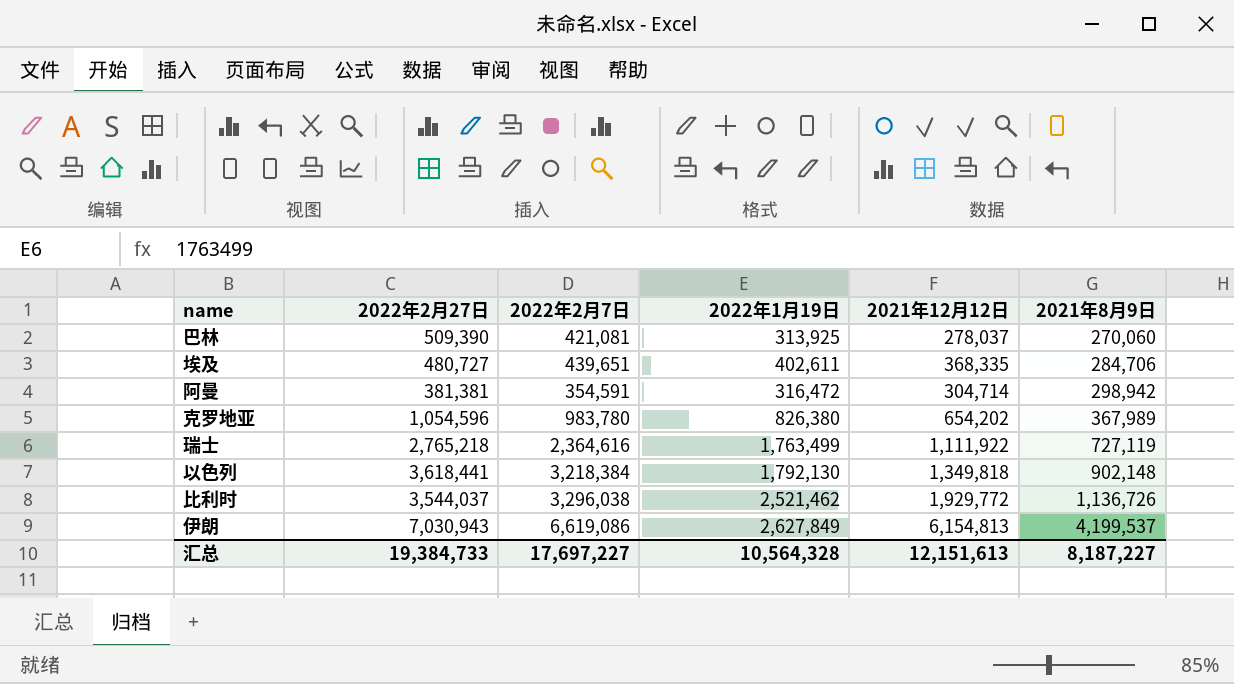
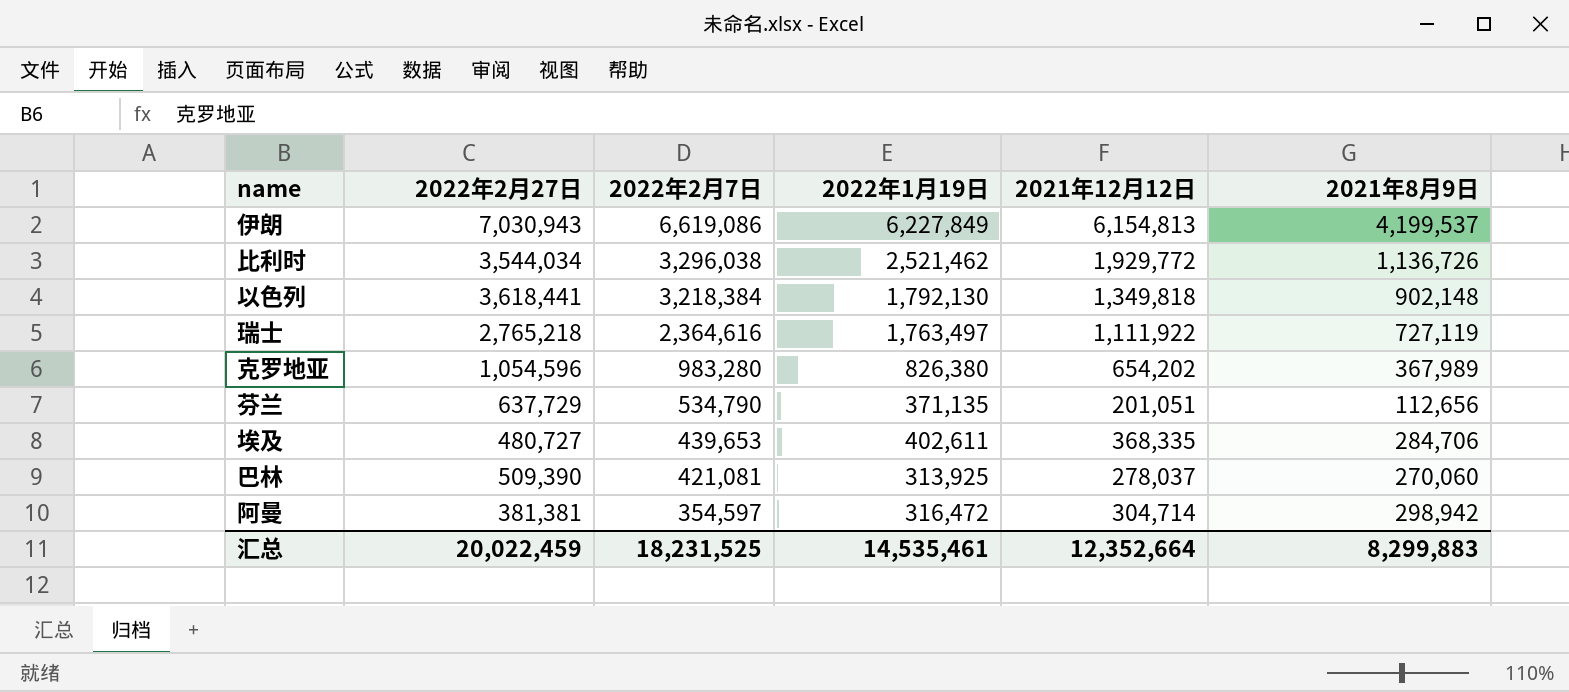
row order: 2021年8月9日 ascending -> 2022年2月7日 descending
伊朗 | 2022年1月19日: 2,627,849 -> 6,227,849
比利时 | 2022年2月27日: 3,544,037 -> 3,544,034
瑞士 | 2022年1月19日: 1,763,499 -> 1,763,497
克罗地亚 | 2022年2月7日: 983,780 -> 983,280
row 芬兰: none -> 637,729 | 534,790 | 371,135 | 201,051 | 112,656
埃及 | 2022年2月7日: 439,651 -> 439,653
阿曼 | 2022年2月7日: 354,591 -> 354,597
汇总 | 2022年2月27日: 19,384,733 -> 20,022,459
汇总 | 2022年2月7日: 17,697,227 -> 18,231,525
汇总 | 2022年1月19日: 10,564,328 -> 14,535,461
汇总 | 2021年12月12日: 12,151,613 -> 12,352,664
汇总 | 2021年8月9日: 8,187,227 -> 8,299,883

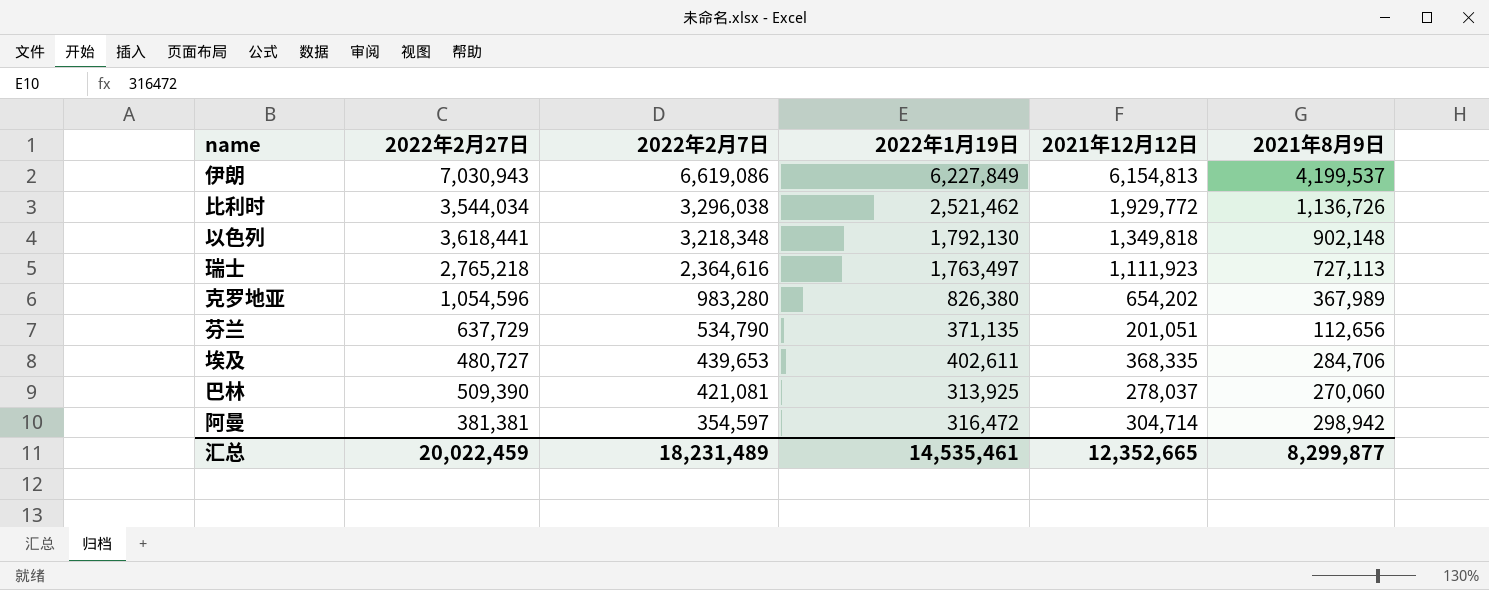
以色列 | 2022年2月7日: 3,218,384 -> 3,218,348
瑞士 | 2021年12月12日: 1,111,922 -> 1,111,923
瑞士 | 2021年8月9日: 727,119 -> 727,113
汇总 | 2022年2月7日: 18,231,525 -> 18,231,489
汇总 | 2021年12月12日: 12,352,664 -> 12,352,665
汇总 | 2021年8月9日: 8,299,883 -> 8,299,877

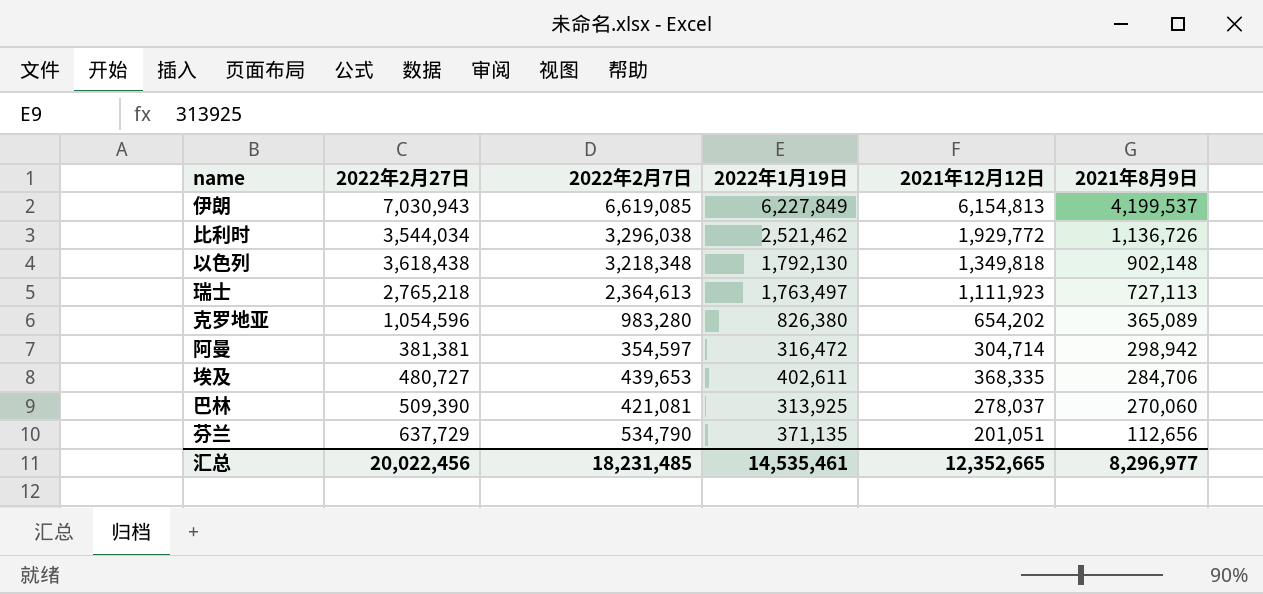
row order: 2022年2月7日 descending -> 2021年8月9日 descending
伊朗 | 2022年2月7日: 6,619,086 -> 6,619,085
以色列 | 2022年2月27日: 3,618,441 -> 3,618,438
瑞士 | 2022年2月7日: 2,364,616 -> 2,364,613
克罗地亚 | 2021年8月9日: 367,989 -> 365,089
汇总 | 2022年2月27日: 20,022,459 -> 20,022,456
汇总 | 2022年2月7日: 18,231,489 -> 18,231,485
汇总 | 2021年8月9日: 8,299,877 -> 8,296,977

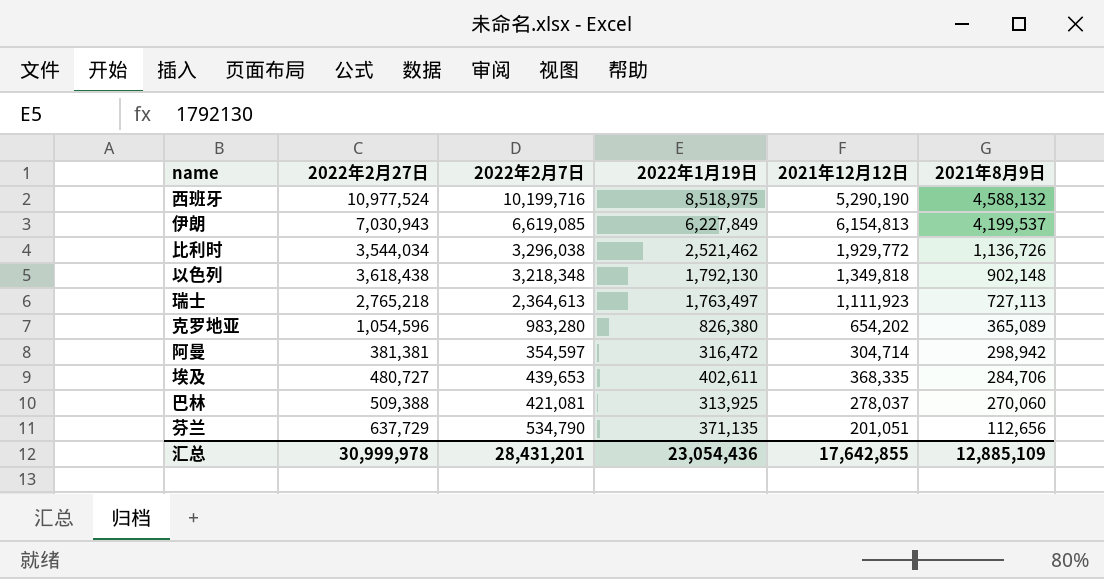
row 西班牙: none -> 10,977,524 | 10,199,716 | 8,518,975 | 5,290,190 | 4,588,132
巴林 | 2022年2月27日: 509,390 -> 509,388
汇总 | 2022年2月27日: 20,022,456 -> 30,999,978
汇总 | 2022年2月7日: 18,231,485 -> 28,431,201
汇总 | 2022年1月19日: 14,535,461 -> 23,054,436
汇总 | 2021年12月12日: 12,352,665 -> 17,642,855
汇总 | 2021年8月9日: 8,296,977 -> 12,885,109

